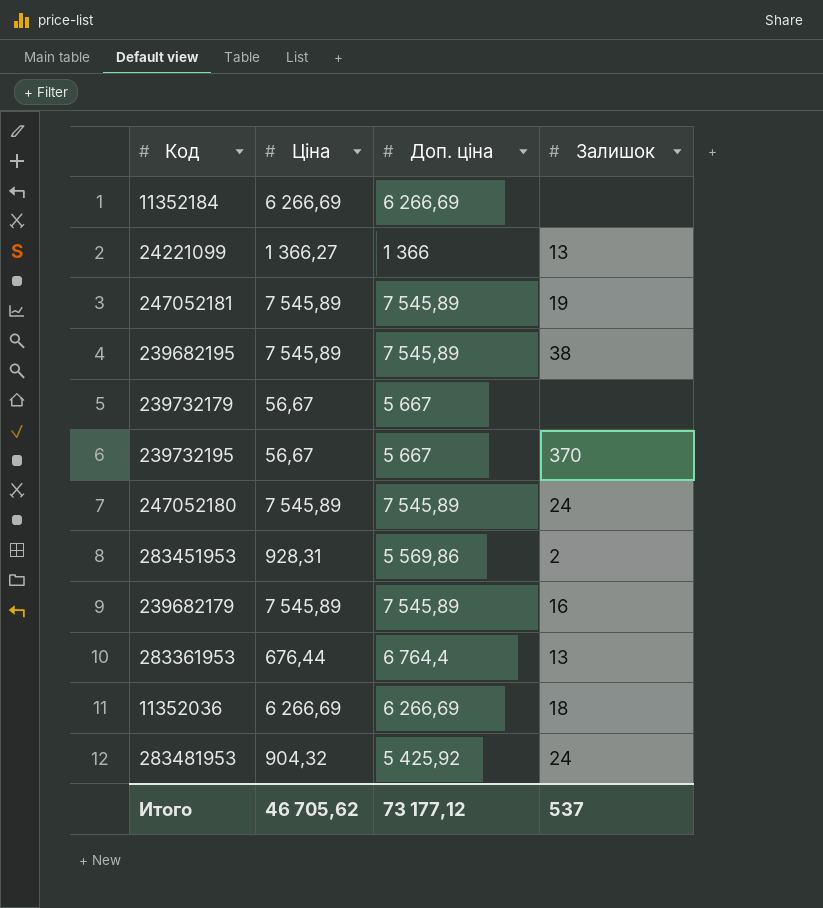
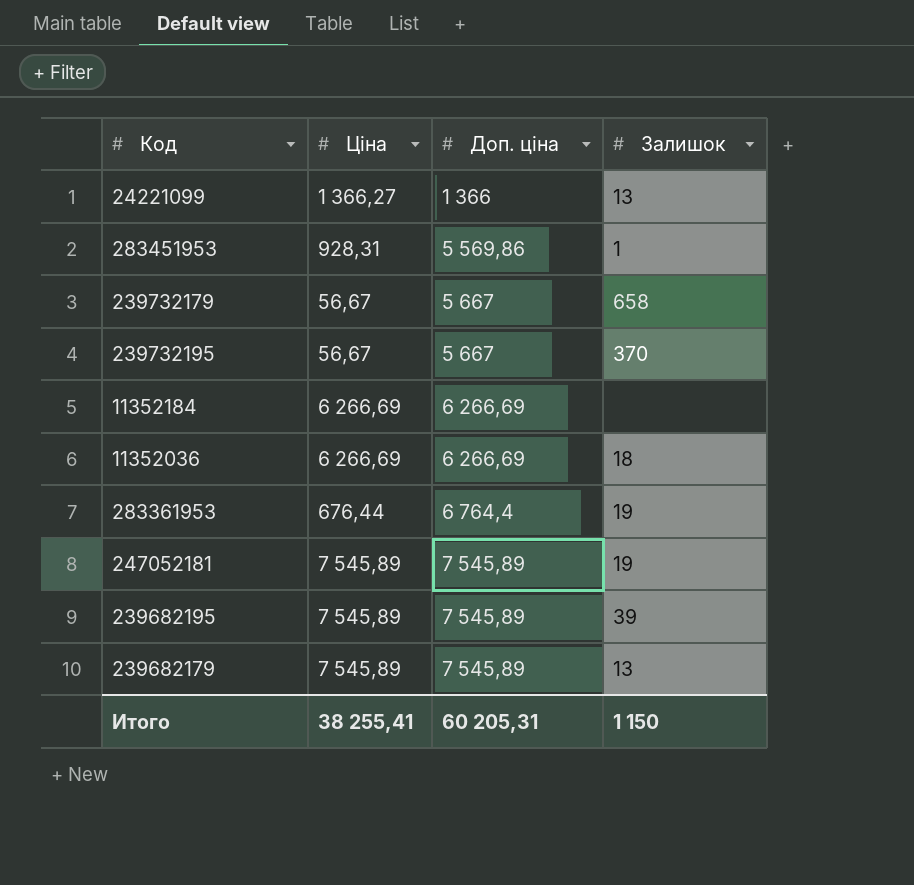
row order: none -> Доп. ціна ascending
row 247052180: 7 545,89 | 7 545,89 | 24 -> none
row 283481953: 904,32 | 5 425,92 | 24 -> none
283451953 | Залишок: 2 -> 1
239732179 | Залишок: none -> 658
283361953 | Залишок: 13 -> 19
239682195 | Залишок: 38 -> 39
239682179 | Залишок: 16 -> 13
Итого | Ціна: 46 705,62 -> 38 255,41
Итого | Доп. ціна: 73 177,12 -> 60 205,31
Итого | Залишок: 537 -> 1 150

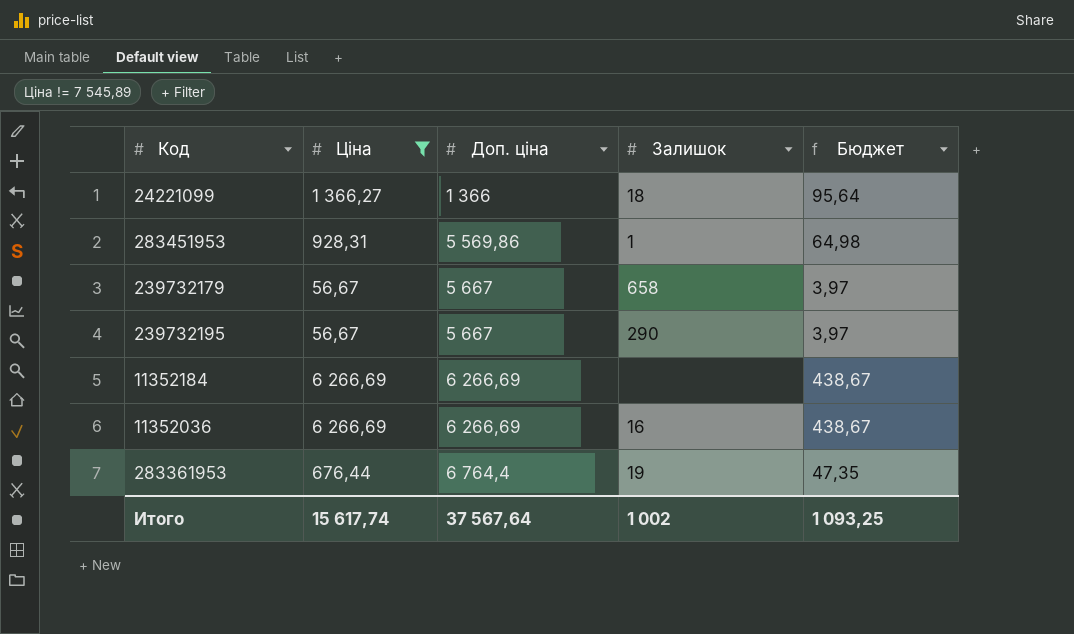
filter: none -> Ціна != 7 545,89
column Бюджет | formula: none -> [Ціна] * 0,07
24221099 | Залишок: 13 -> 18
239732195 | Залишок: 370 -> 290
11352036 | Залишок: 18 -> 16
Итого | Ціна: 38 255,41 -> 15 617,74
Итого | Доп. ціна: 60 205,31 -> 37 567,64
Итого | Залишок: 1 150 -> 1 002

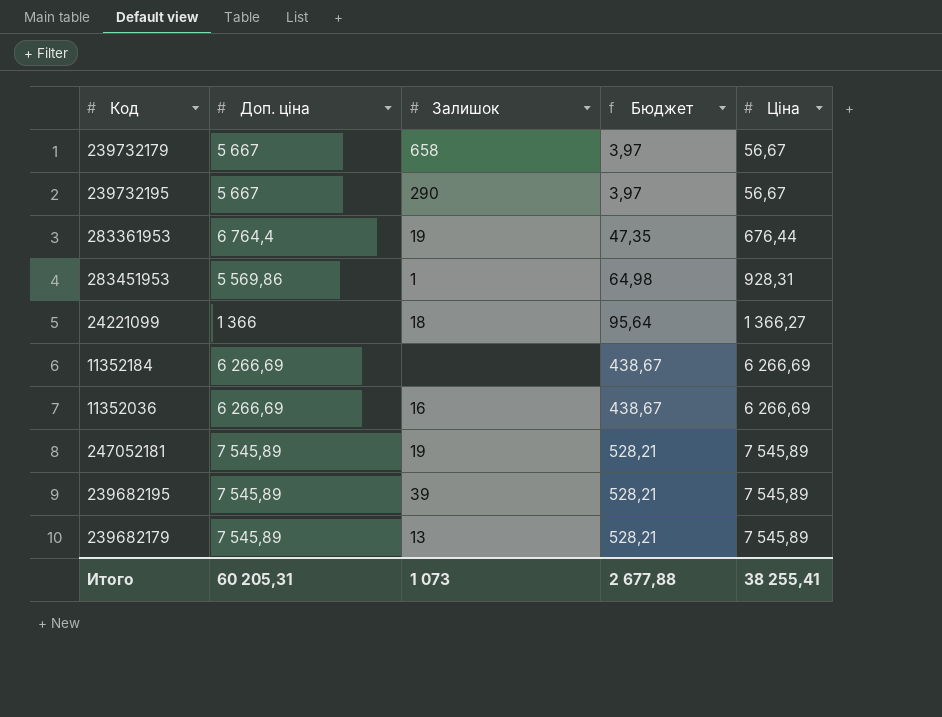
filter: Ціна != 7 545,89 -> none
row order: Доп. ціна ascending -> Бюджет ascending
column Ціна | position: 2 -> 5
Итого | Доп. ціна: 37 567,64 -> 60 205,31
Итого | Залишок: 1 002 -> 1 073
Итого | Бюджет: 1 093,25 -> 2 677,88
Итого | Ціна: 15 617,74 -> 38 255,41

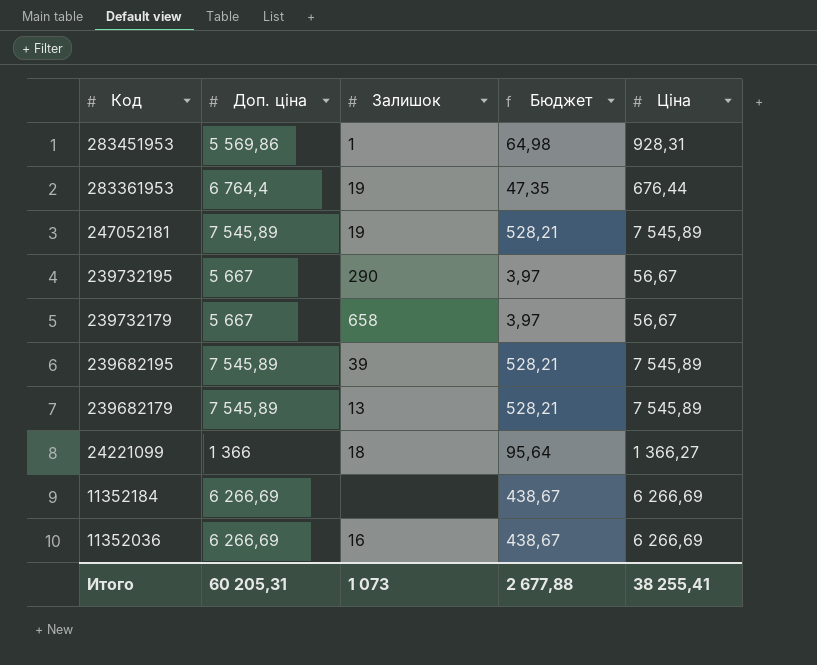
row order: Бюджет ascending -> Код descending

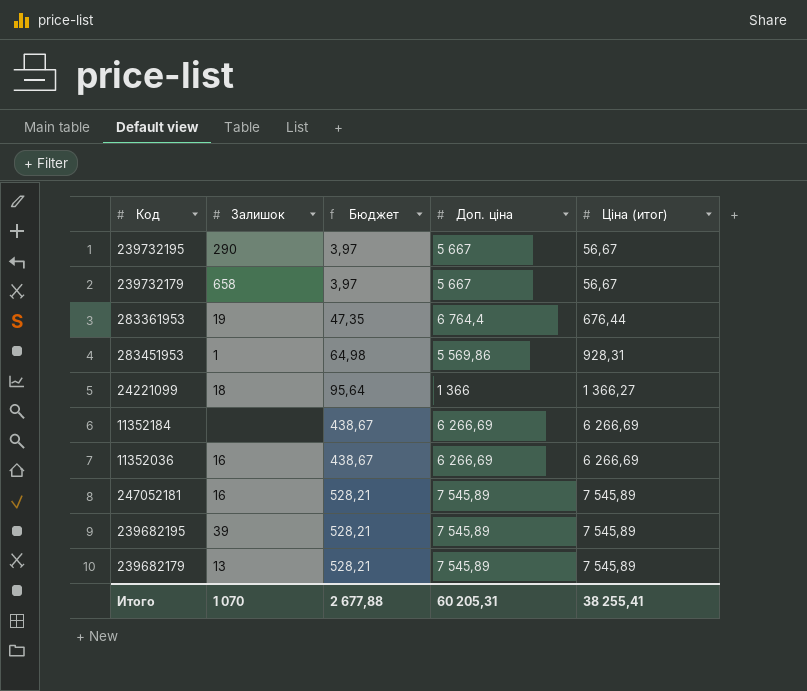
row order: Код descending -> Бюджет ascending
column Доп. ціна | position: 2 -> 4
column name: Ціна -> Ціна (итог)
247052181 | Залишок: 19 -> 16
Итого | Залишок: 1 073 -> 1 070

